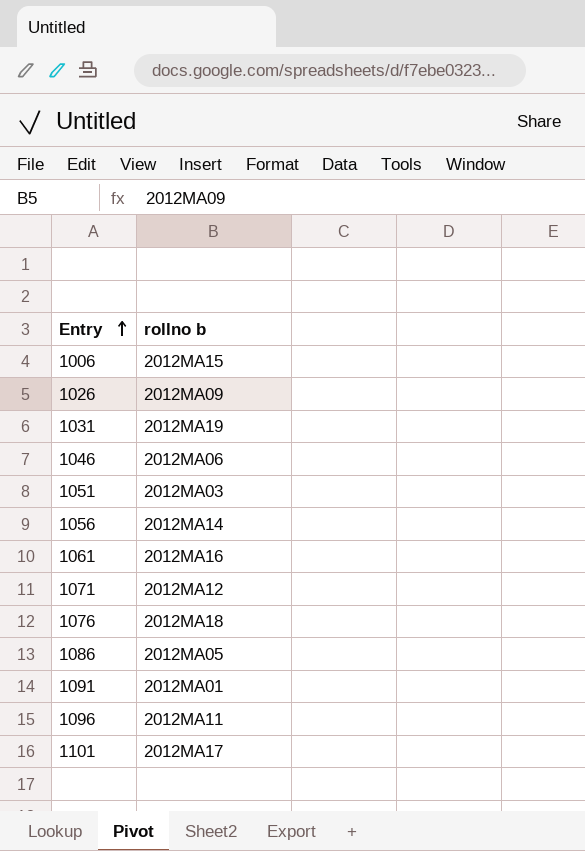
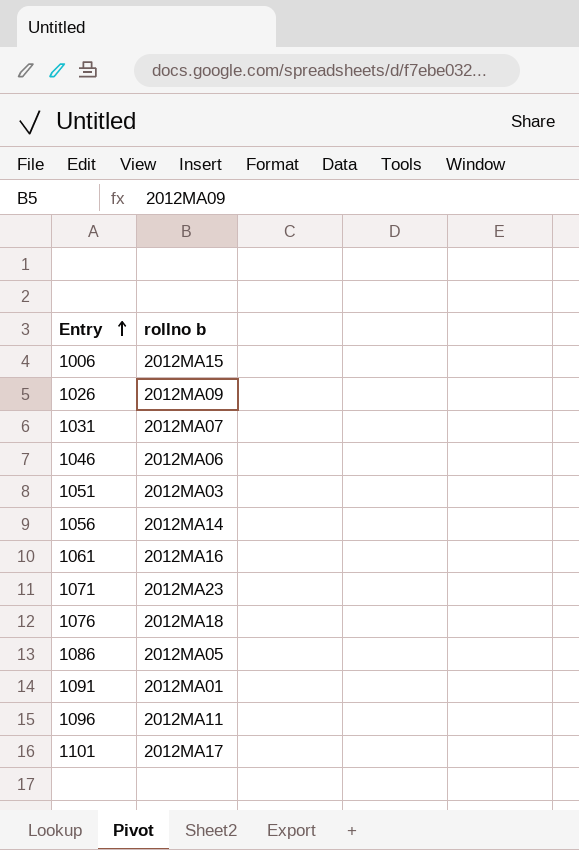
1031 | rollno b: 2012MA19 -> 2012MA07
1071 | rollno b: 2012MA12 -> 2012MA23

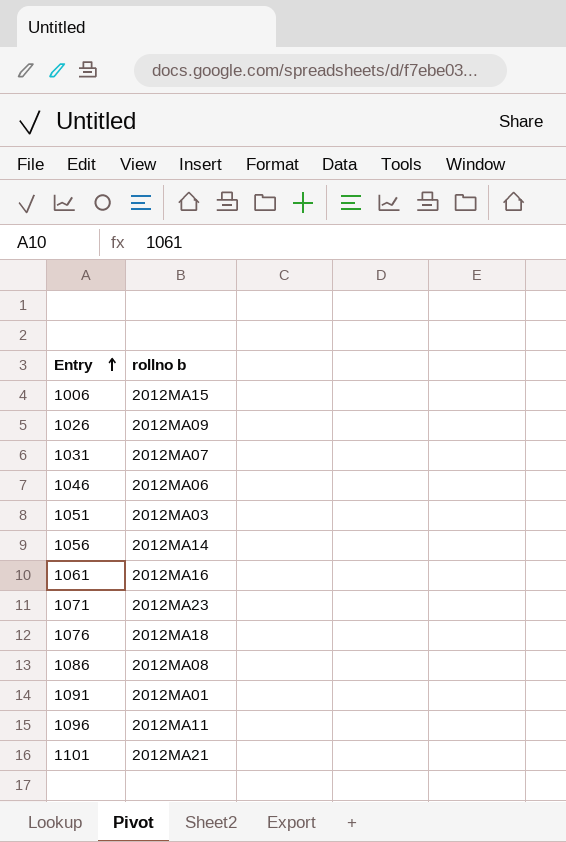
1086 | rollno b: 2012MA05 -> 2012MA08
1101 | rollno b: 2012MA17 -> 2012MA21

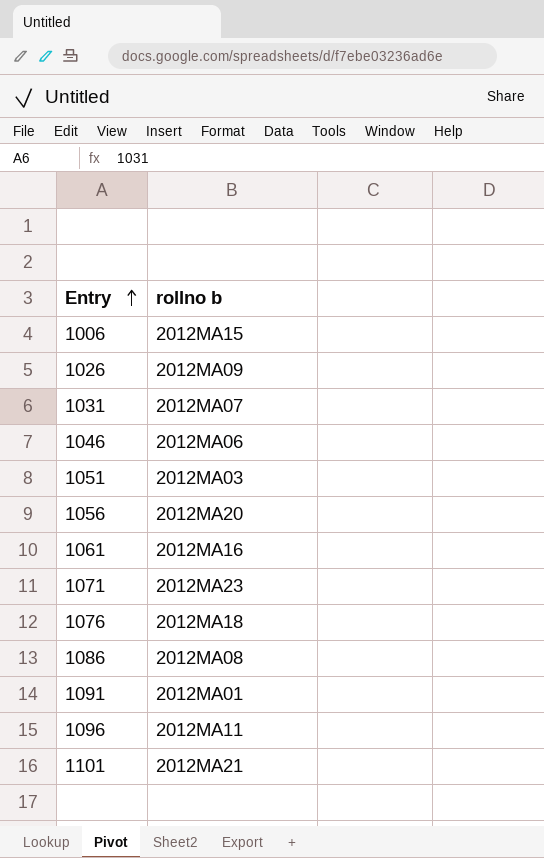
1056 | rollno b: 2012MA14 -> 2012MA20

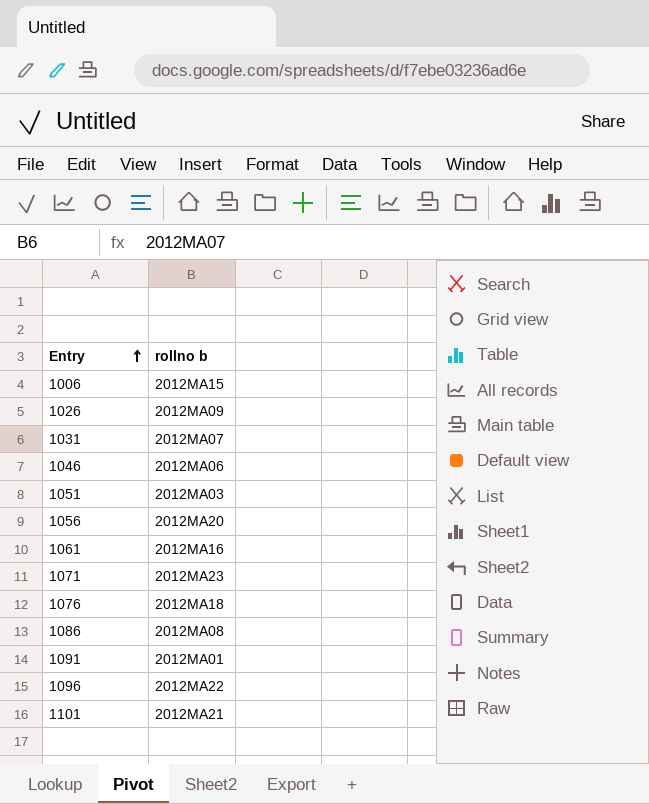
1096 | rollno b: 2012MA11 -> 2012MA22

